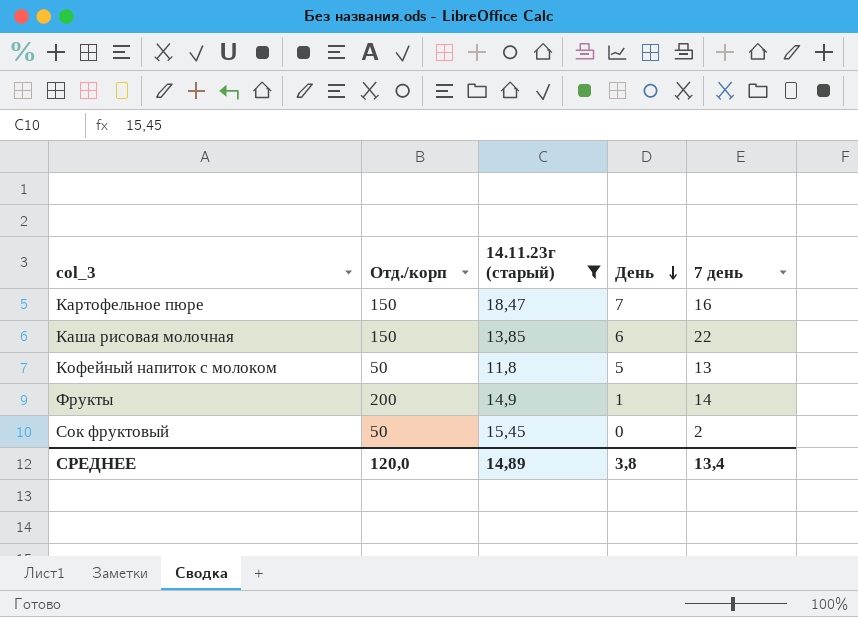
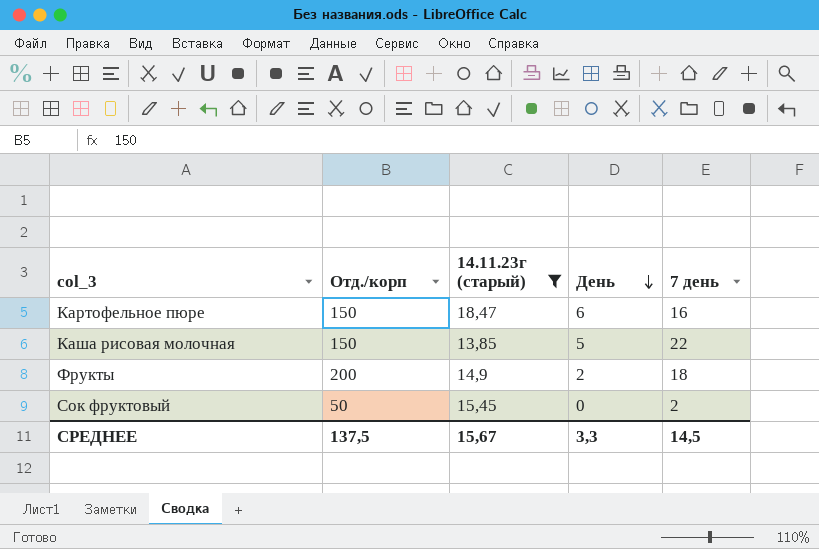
row Кофейный напиток с молоком: 50 | 11,8 | 5 | 13 -> none
Картофельное пюре | День: 7 -> 6
Каша рисовая молочная | День: 6 -> 5
Фрукты | День: 1 -> 2
Фрукты | 7 день: 14 -> 18
СРЕДНЕЕ | Отд./корп: 120,0 -> 137,5
СРЕДНЕЕ | 14.11.23г (старый): 14,89 -> 15,67
СРЕДНЕЕ | День: 3,8 -> 3,3
СРЕДНЕЕ | 7 день: 13,4 -> 14,5

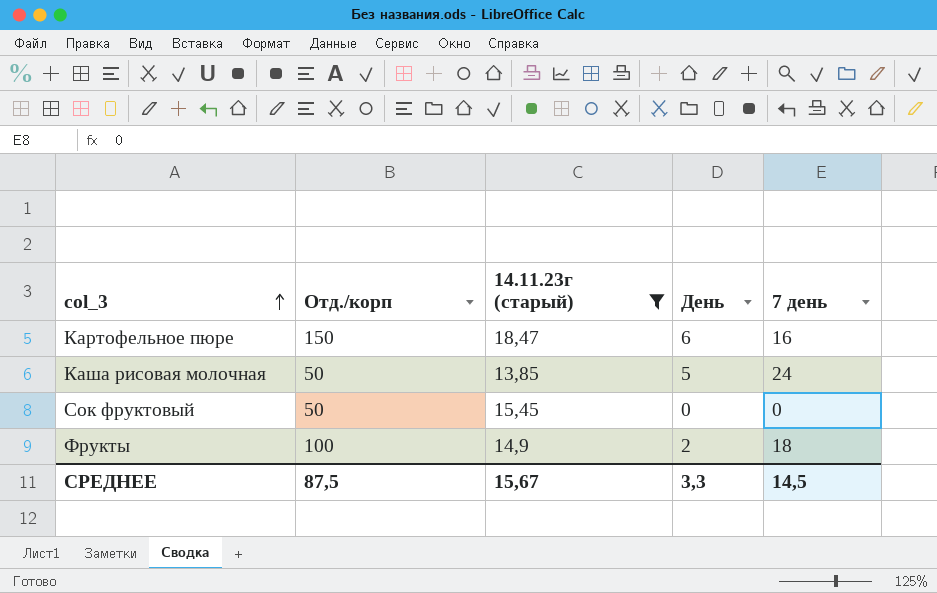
row order: День descending -> col_3 ascending
Каша рисовая молочная | Отд./корп: 150 -> 50
Каша рисовая молочная | 7 день: 22 -> 24
Сок фруктовый | 7 день: 2 -> 0
Фрукты | Отд./корп: 200 -> 100
СРЕДНЕЕ | Отд./корп: 137,5 -> 87,5

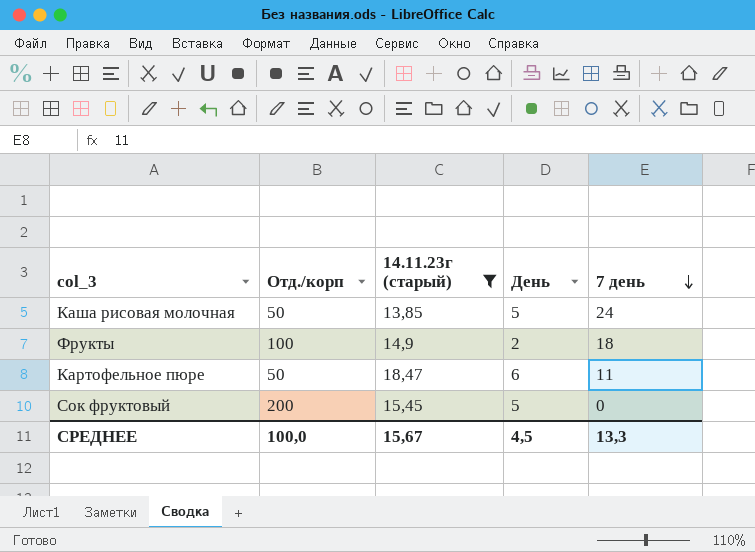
row order: col_3 ascending -> 7 день descending
Картофельное пюре | Отд./корп: 150 -> 50
Картофельное пюре | 7 день: 16 -> 11
Сок фруктовый | Отд./корп: 50 -> 200
Сок фруктовый | День: 0 -> 5
СРЕДНЕЕ | Отд./корп: 87,5 -> 100,0
СРЕДНЕЕ | День: 3,3 -> 4,5
СРЕДНЕЕ | 7 день: 14,5 -> 13,3

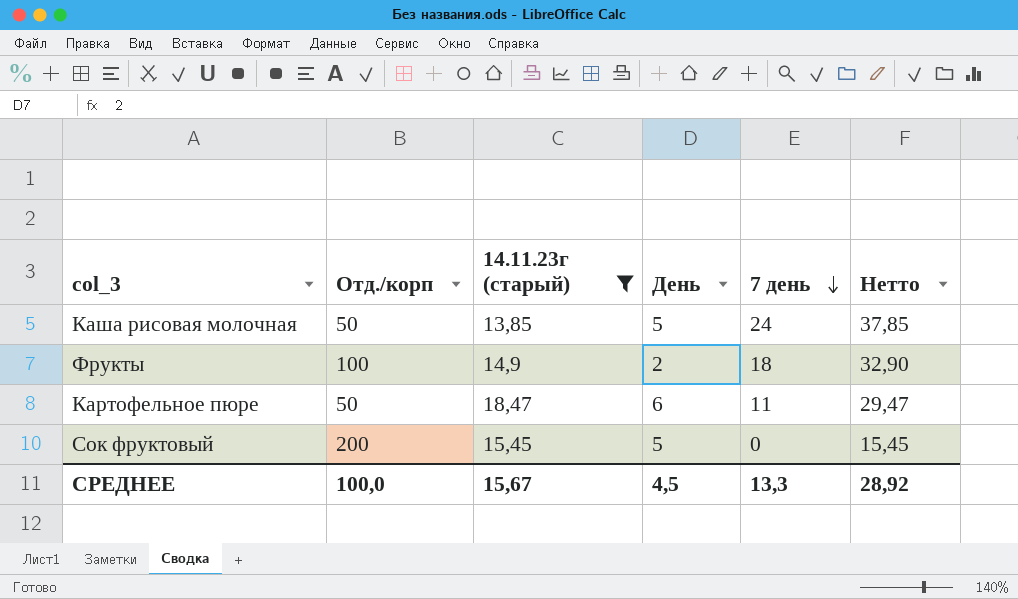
column Нетто | formula: none -> [14.11.23г (старый)] + [7 день]

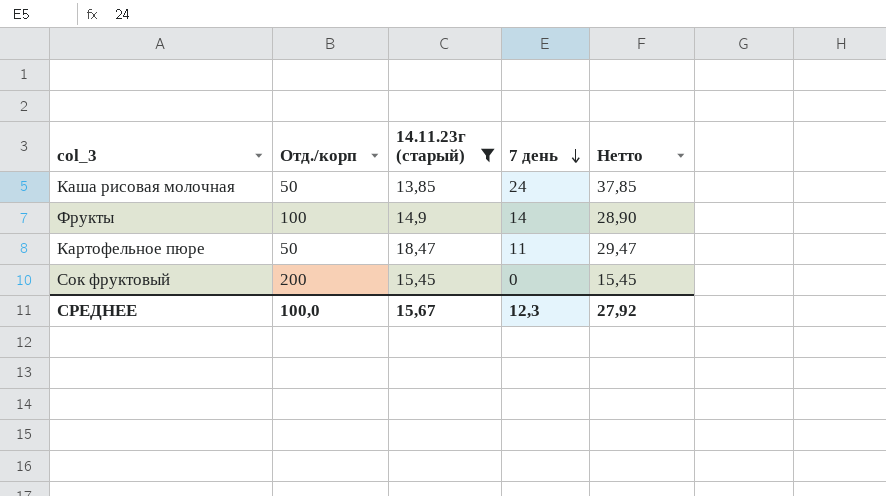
column День | position: 4 -> none
Фрукты | 7 день: 18 -> 14
Фрукты | Нетто: 32,90 -> 28,90
СРЕДНЕЕ | 7 день: 13,3 -> 12,3
СРЕДНЕЕ | Нетто: 28,92 -> 27,92

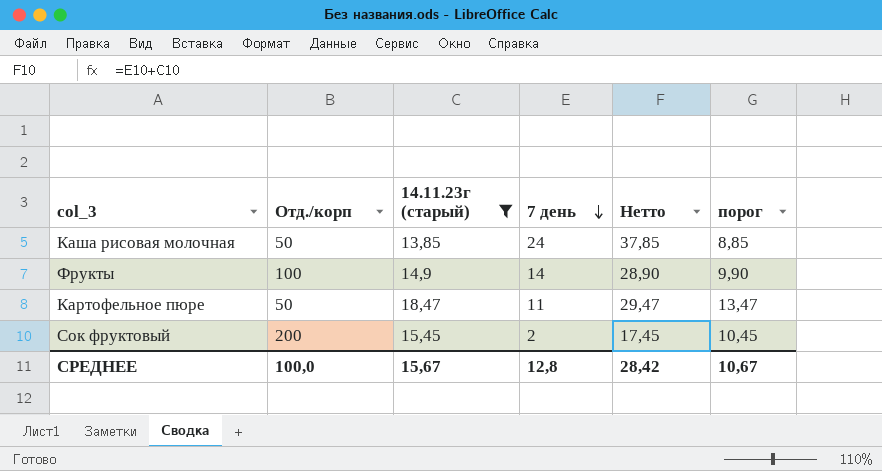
column порог | formula: none -> [14.11.23г (старый)] - 5
Сок фруктовый | 7 день: 0 -> 2
Сок фруктовый | Нетто: 15,45 -> 17,45
СРЕДНЕЕ | 7 день: 12,3 -> 12,8
СРЕДНЕЕ | Нетто: 27,92 -> 28,42

